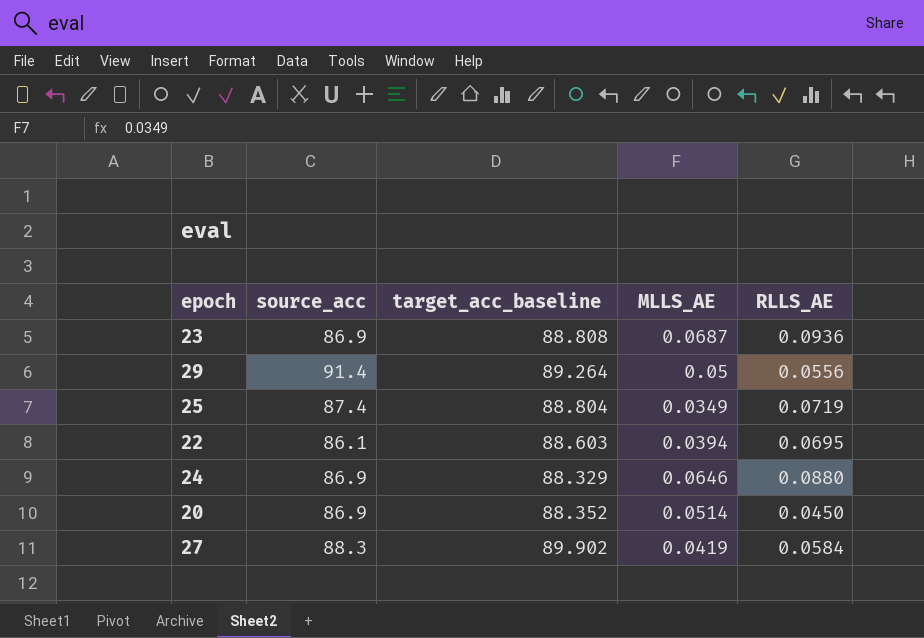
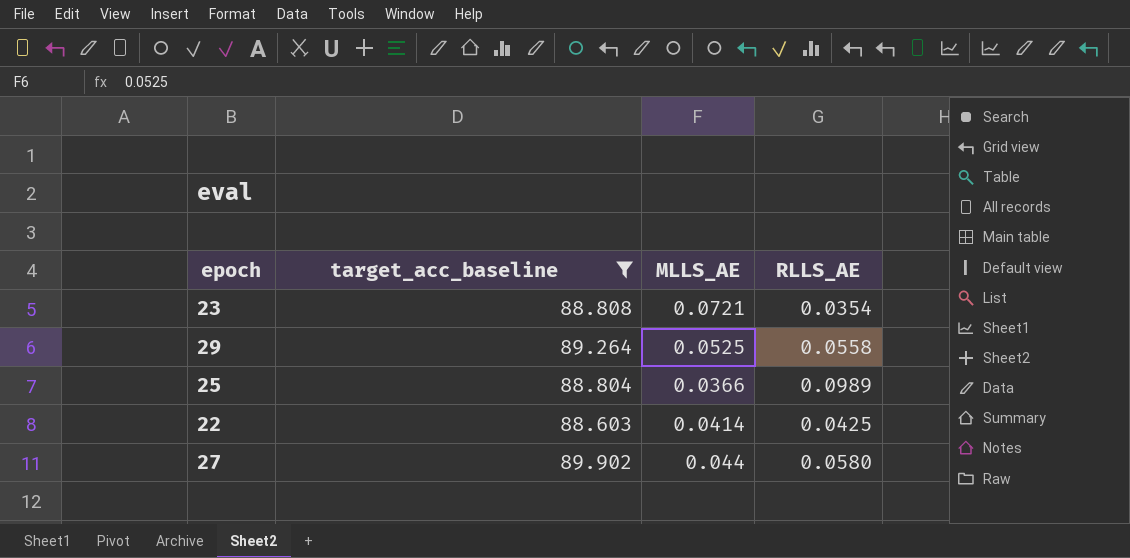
filter: none -> target_acc_baseline >= 88.603
column source_acc | position: 2 -> none
23 | MLLS_AE: 0.0687 -> 0.0721
23 | RLLS_AE: 0.0936 -> 0.0354
29 | MLLS_AE: 0.05 -> 0.0525
29 | RLLS_AE: 0.0556 -> 0.0558
25 | MLLS_AE: 0.0349 -> 0.0366
25 | RLLS_AE: 0.0719 -> 0.0989
22 | MLLS_AE: 0.0394 -> 0.0414
22 | RLLS_AE: 0.0695 -> 0.0425
27 | MLLS_AE: 0.0419 -> 0.044
27 | RLLS_AE: 0.0584 -> 0.0580

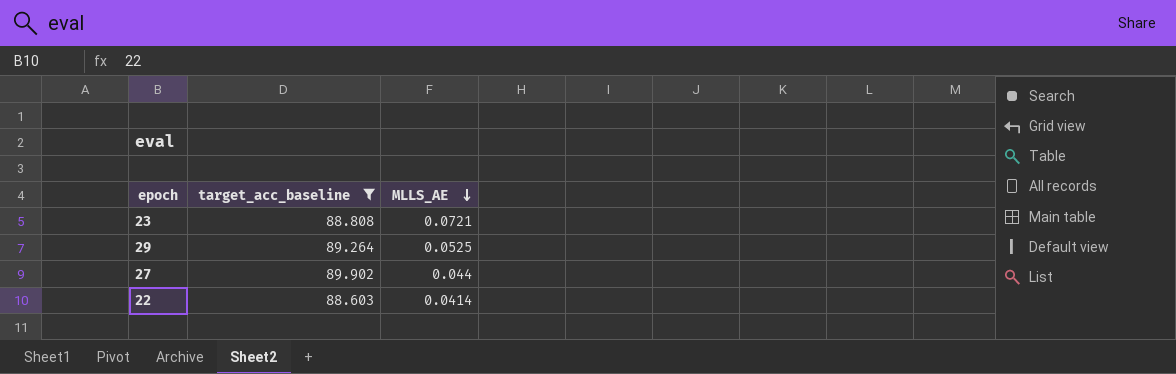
row order: none -> MLLS_AE descending
column RLLS_AE | position: 4 -> none
row 25: 88.804 | 0.0366 | 0.0989 -> none

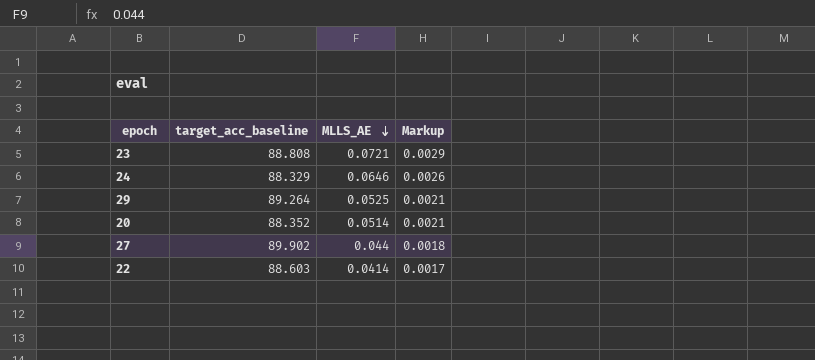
filter: target_acc_baseline >= 88.603 -> none
column Markup | formula: none -> [MLLS_AE] * 0.04

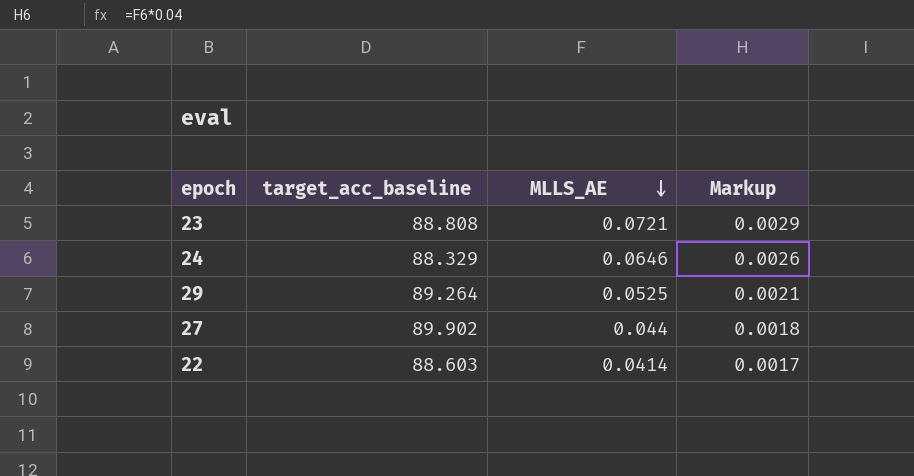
row 20: 88.352 | 0.0514 | 0.0021 -> none

